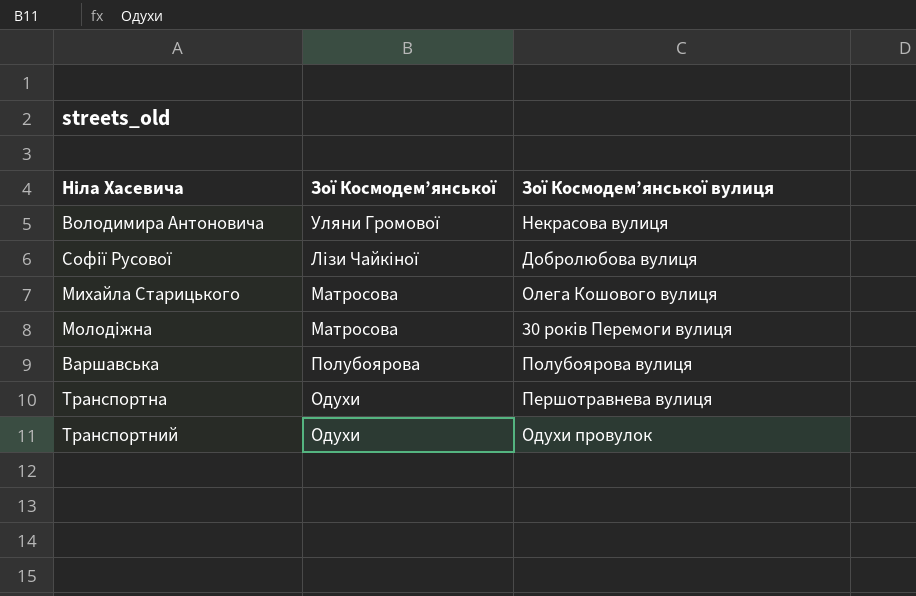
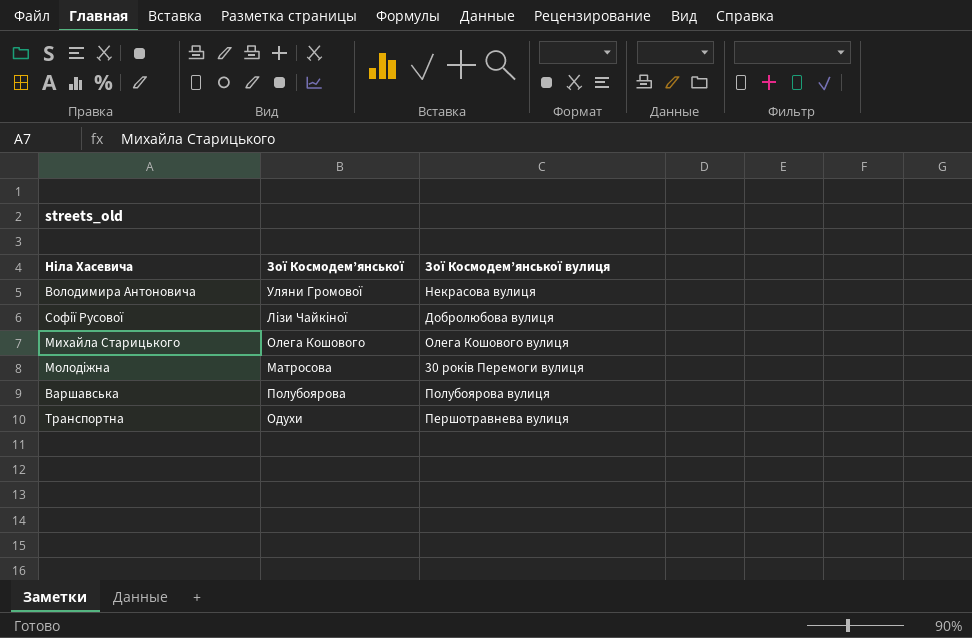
row Транспортний: Одухи | Одухи провулок -> none
Михайла Старицького | Зої Космодем’янської: Матросова -> Олега Кошового

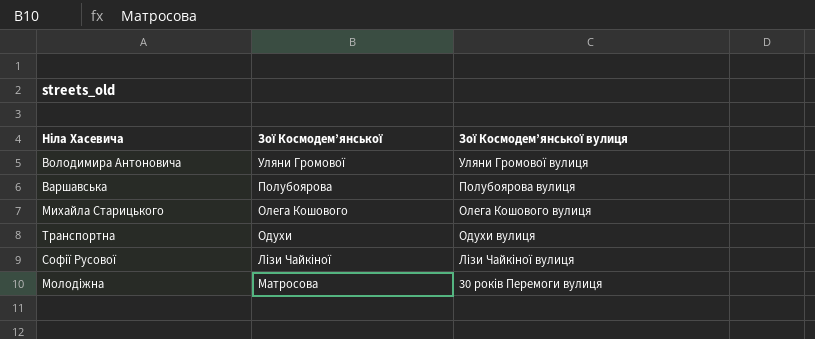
row order: none -> Зої Космодем’янської вулиця descending
Володимира Антоновича | Зої Космодем’янської вулиця: Некрасова вулиця -> Уляни Громової вулиця
Транспортна | Зої Космодем’янської вулиця: Першотравнева вулиця -> Одухи вулиця
Софії Русової | Зої Космодем’янської вулиця: Добролюбова вулиця -> Лізи Чайкіної вулиця

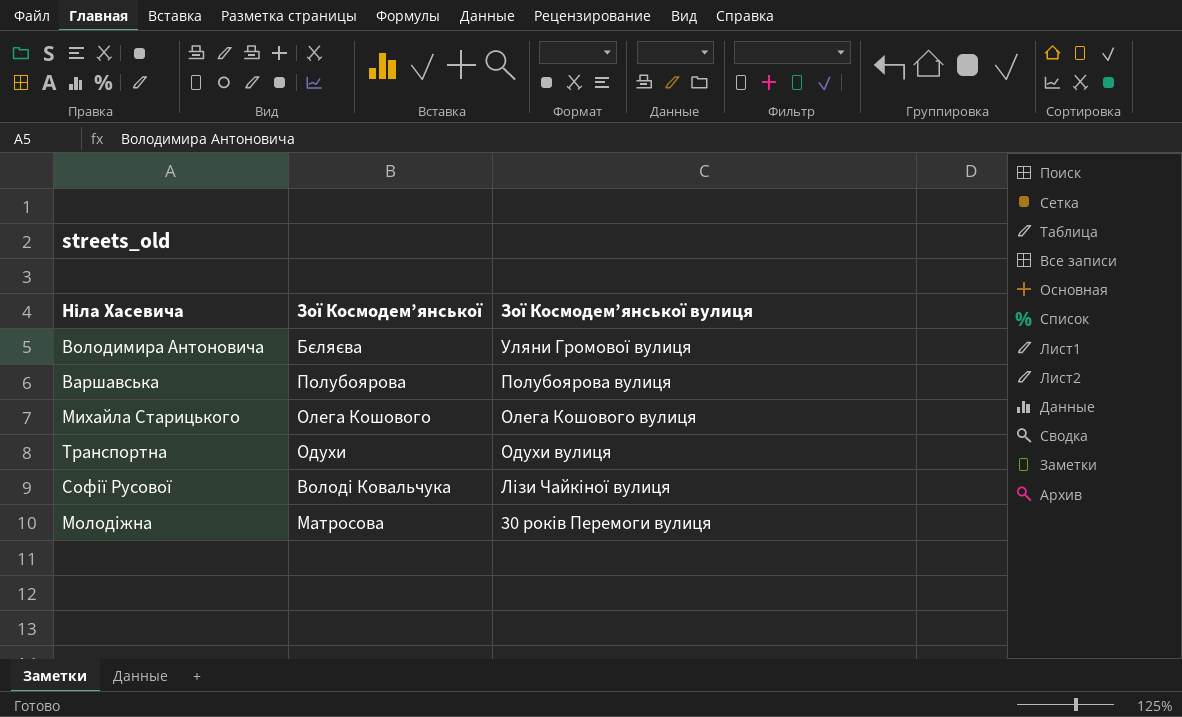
Володимира Антоновича | Зої Космодем’янської: Уляни Громової -> Бєляєва
Софії Русової | Зої Космодем’янської: Лізи Чайкіної -> Володі Ковальчука

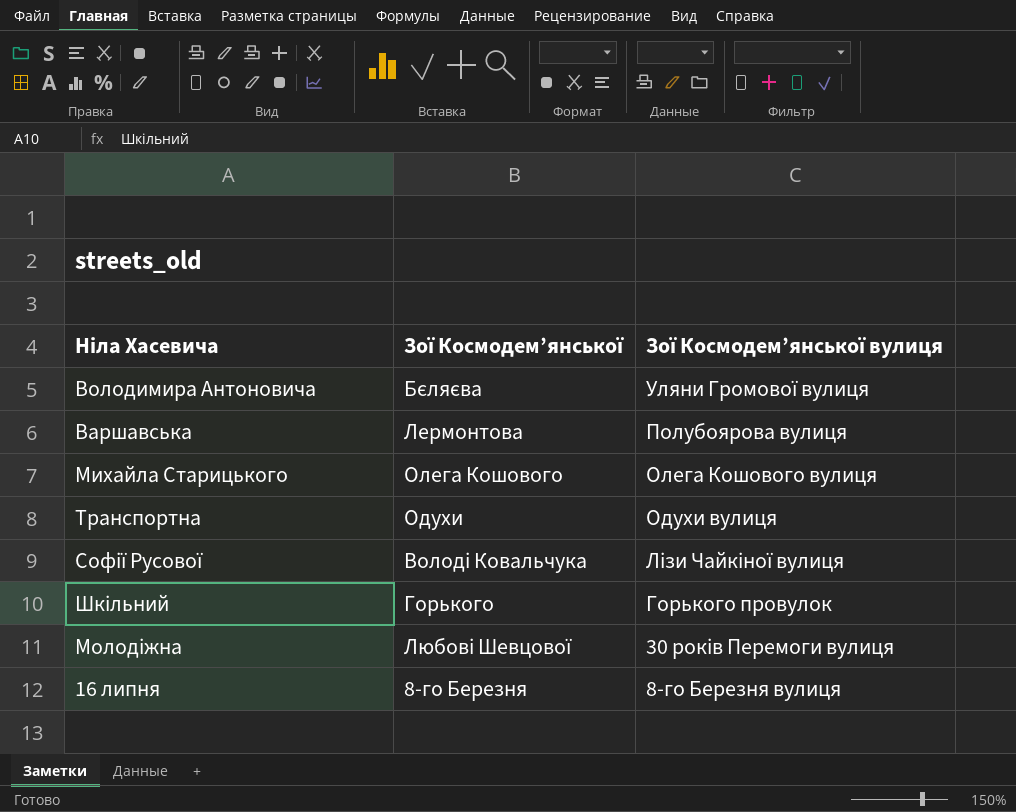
Варшавська | Зої Космодем’янської: Полубоярова -> Лермонтова
row Шкільний: none -> Горького | Горького провулок
Молодіжна | Зої Космодем’янської: Матросова -> Любові Шевцової
row 16 липня: none -> 8-го Березня | 8-го Березня вулиця

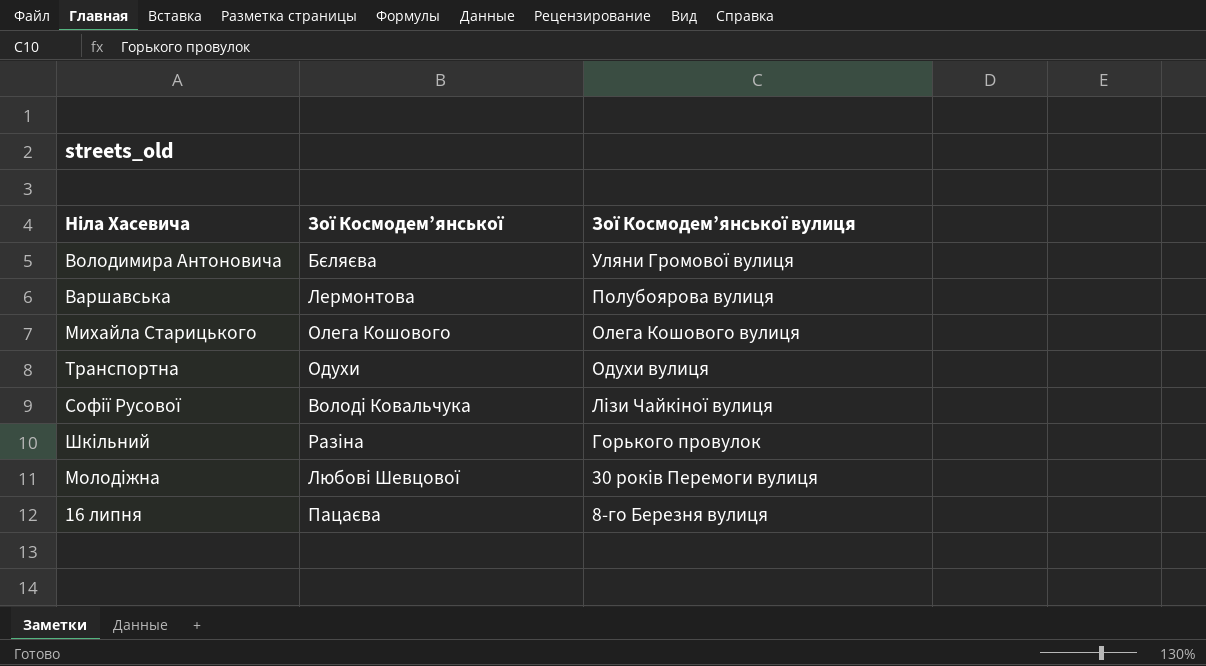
Шкільний | Зої Космодем’янської: Горького -> Разіна
16 липня | Зої Космодем’янської: 8-го Березня -> Пацаєва

